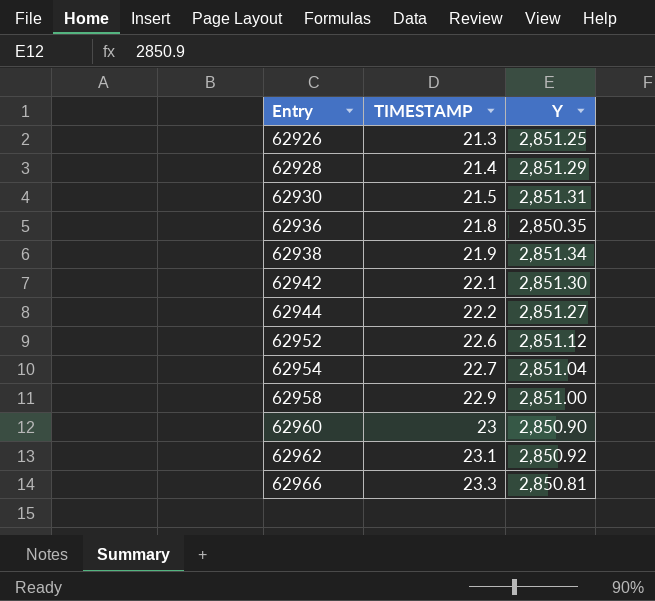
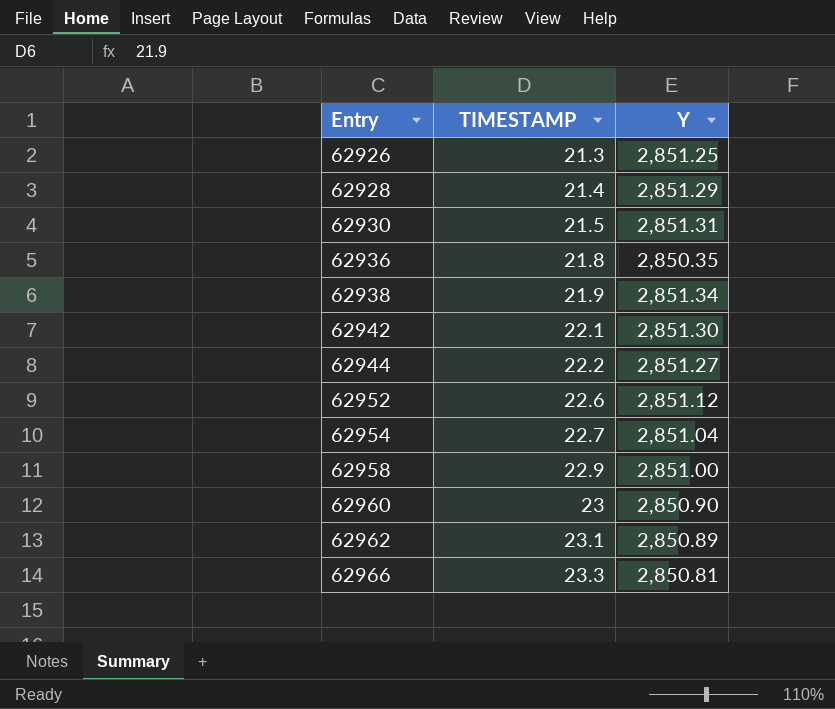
62962 | Y: 2,850.92 -> 2,850.89

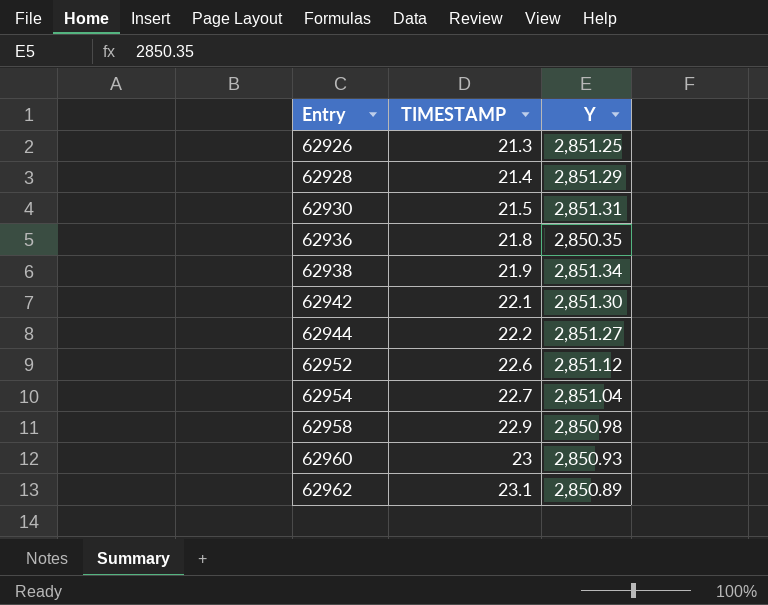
row 62966: 23.3 | 2,850.81 -> none
62958 | Y: 2,851.00 -> 2,850.98
62960 | Y: 2,850.90 -> 2,850.93

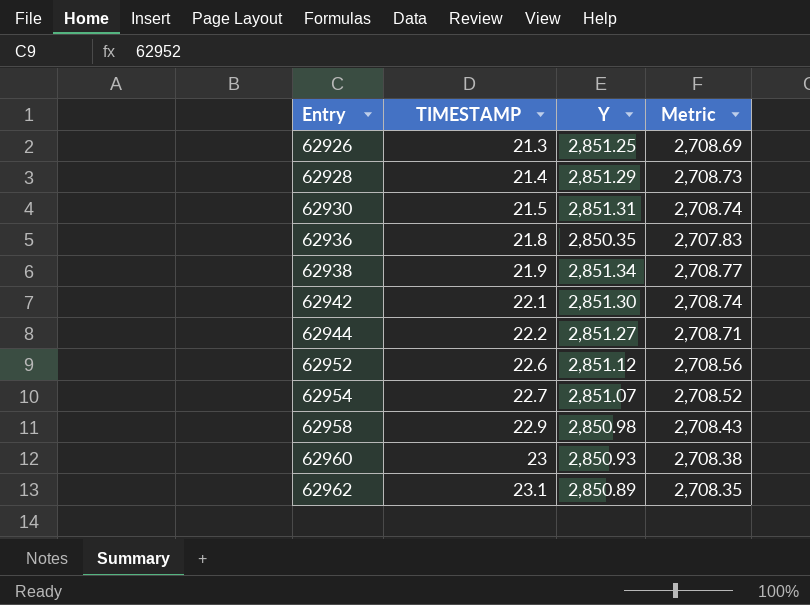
column Metric | formula: none -> [Y] * 0.95
62954 | Y: 2,851.04 -> 2,851.07

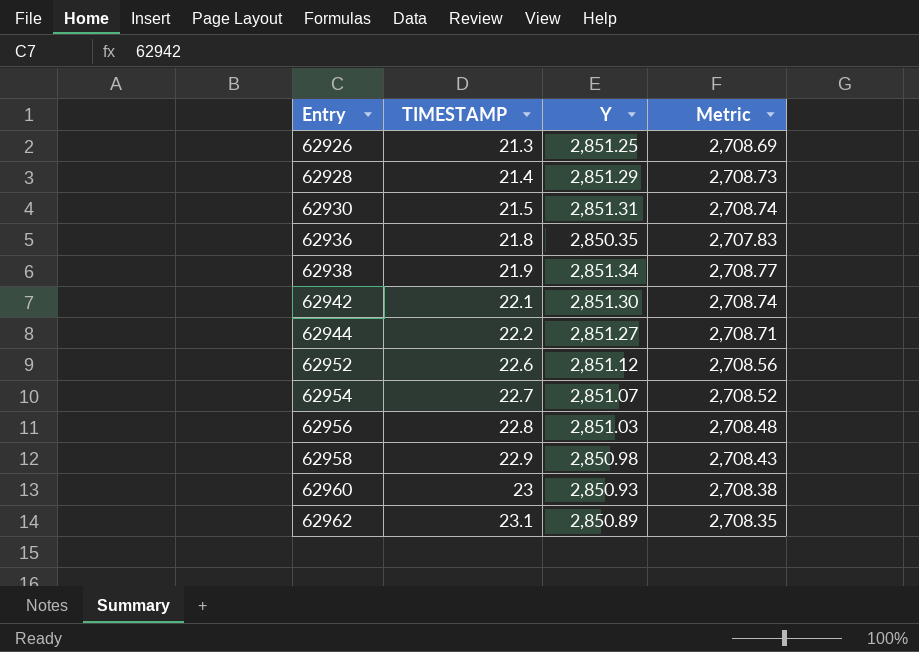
row 62956: none -> 22.8 | 2,851.03 | 2,708.48

